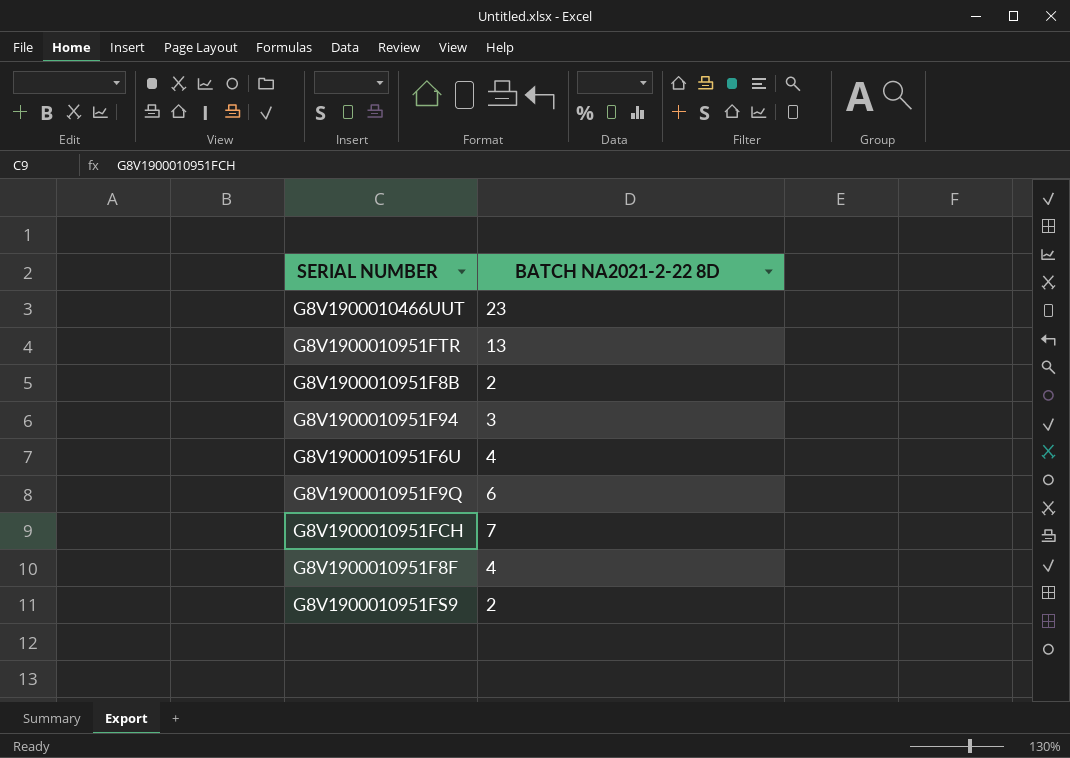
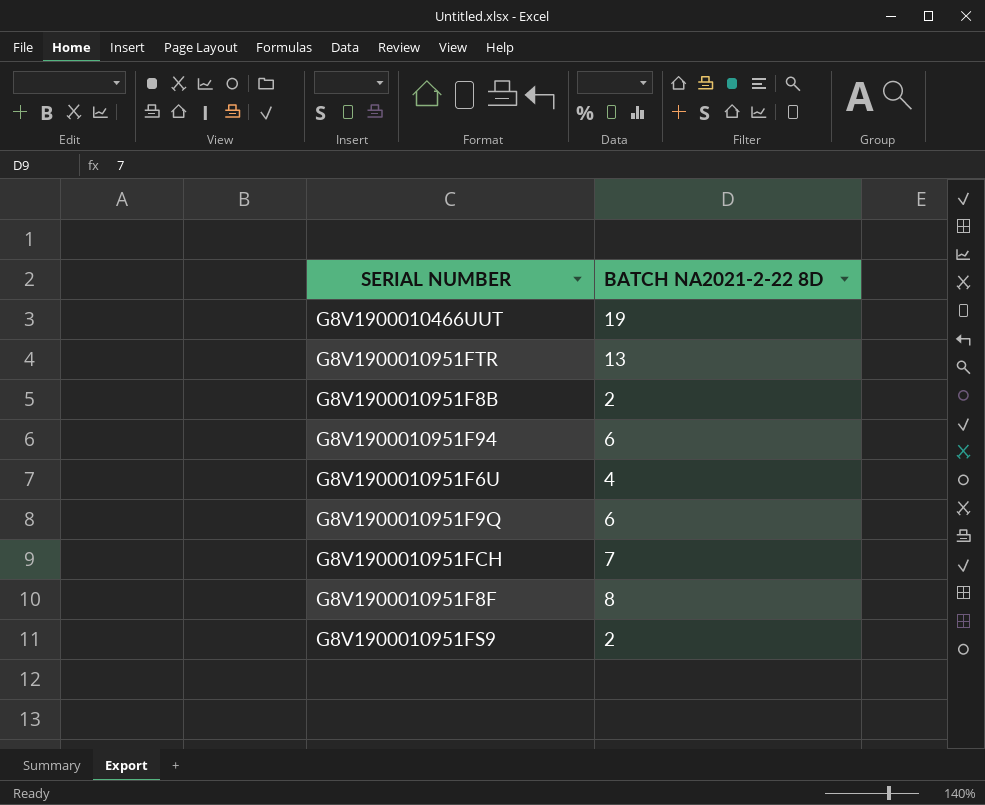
G8V1900010466UUT | BATCH NA2021-2-22 8D: 23 -> 19
G8V1900010951F94 | BATCH NA2021-2-22 8D: 3 -> 6
G8V1900010951F8F | BATCH NA2021-2-22 8D: 4 -> 8

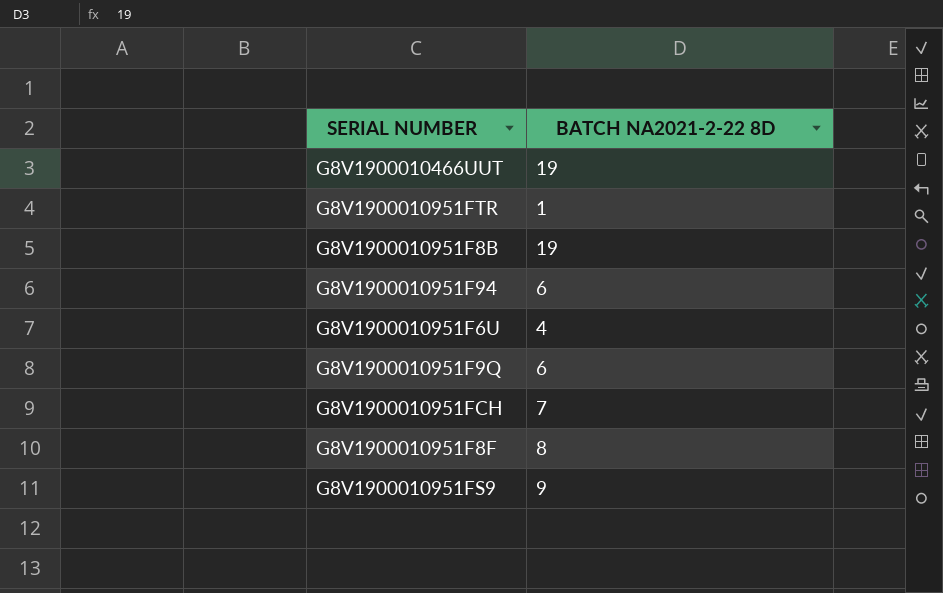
G8V1900010951FTR | BATCH NA2021-2-22 8D: 13 -> 1
G8V1900010951F8B | BATCH NA2021-2-22 8D: 2 -> 19
G8V1900010951FS9 | BATCH NA2021-2-22 8D: 2 -> 9

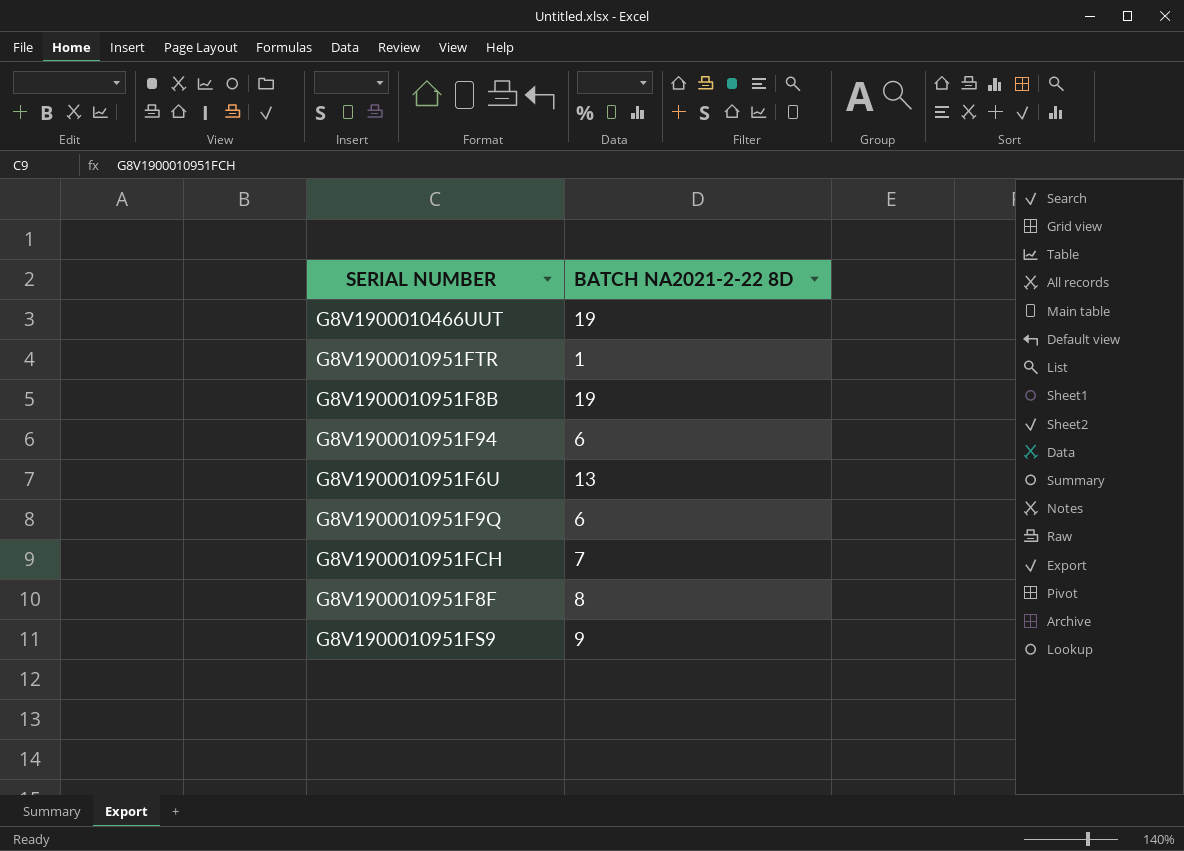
G8V1900010951F6U | BATCH NA2021-2-22 8D: 4 -> 13

